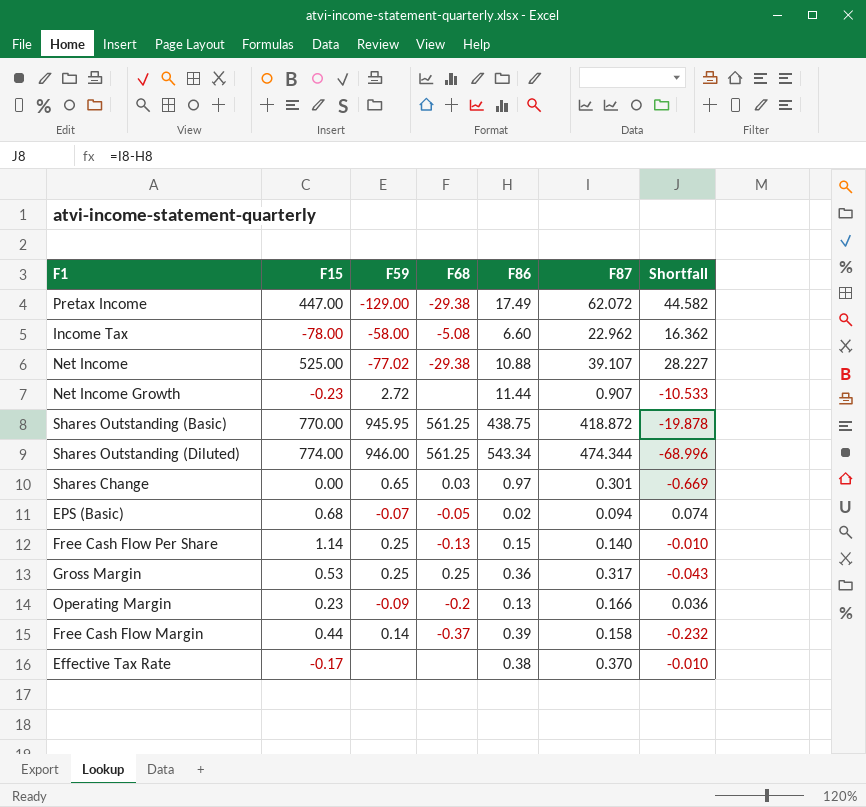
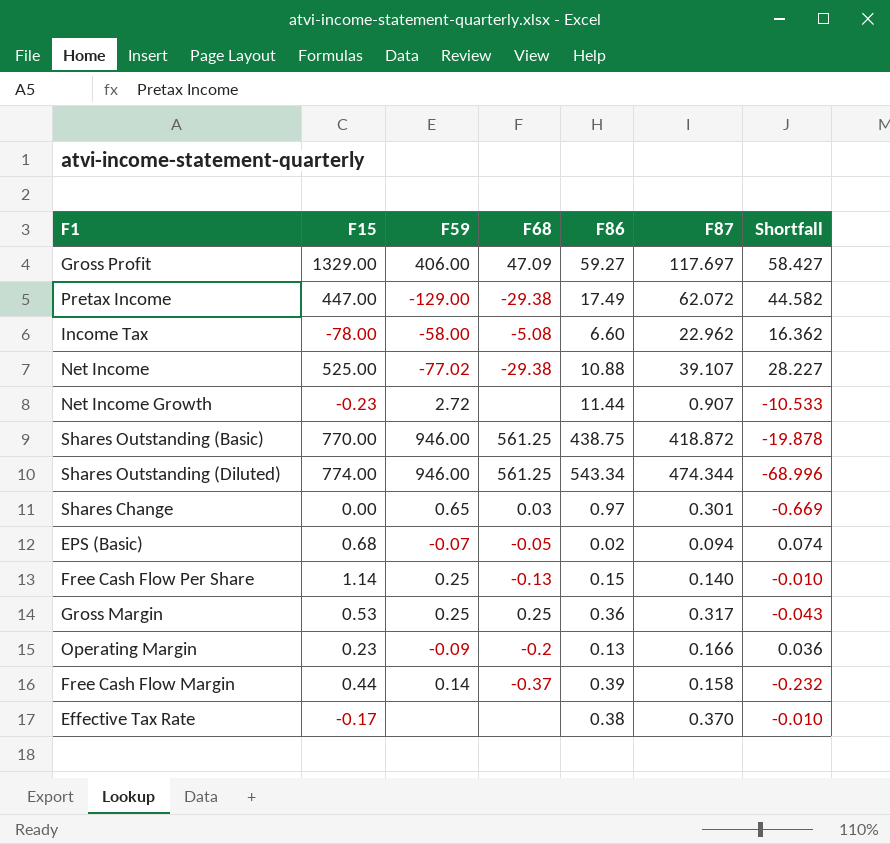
row Gross Profit: none -> 1329.00 | 406.00 | 47.09 | 59.27 | 117.697 | 58.427
Shares Outstanding (Basic) | F59: 945.95 -> 946.00

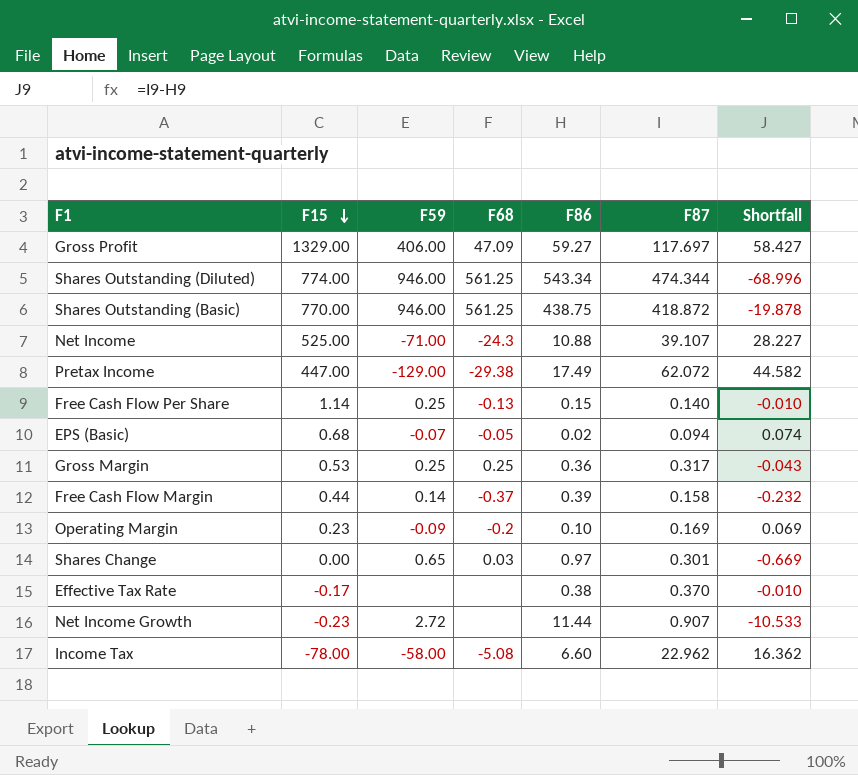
row order: none -> F15 descending
Net Income | F59: -77.02 -> -71.00
Net Income | F68: -29.38 -> -24.3
Operating Margin | F86: 0.13 -> 0.10
Operating Margin | F87: 0.166 -> 0.169
Operating Margin | Shortfall: 0.036 -> 0.069

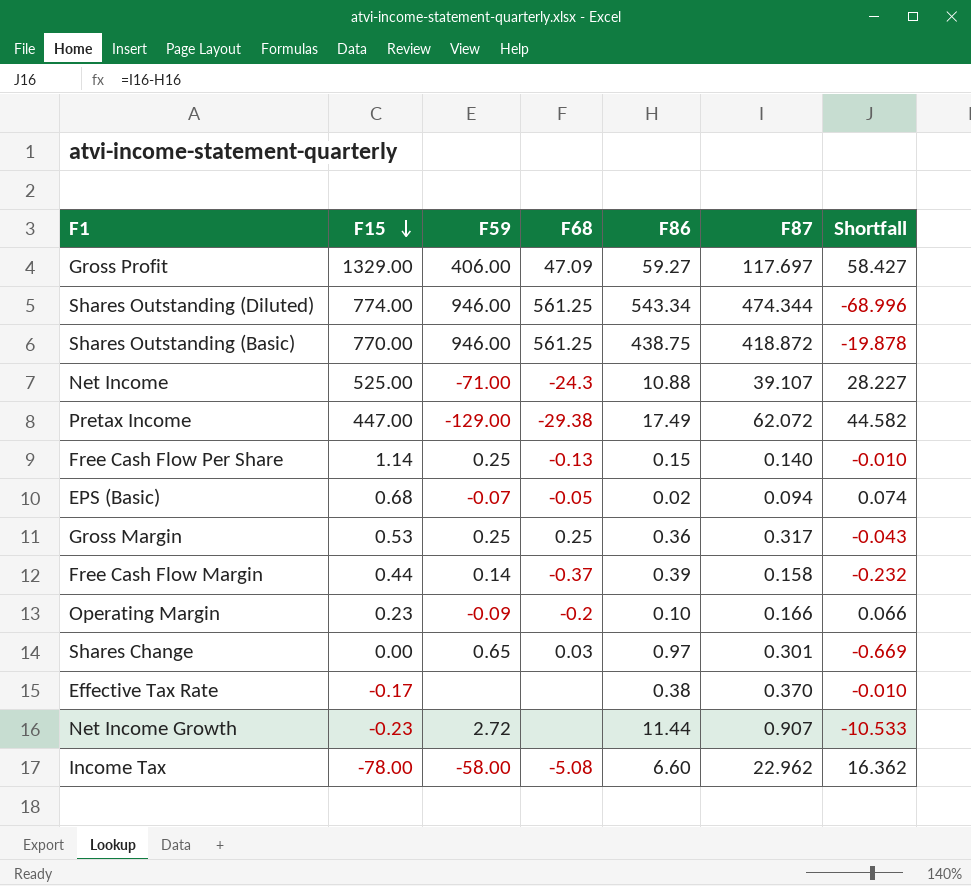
Operating Margin | F87: 0.169 -> 0.166
Operating Margin | Shortfall: 0.069 -> 0.066

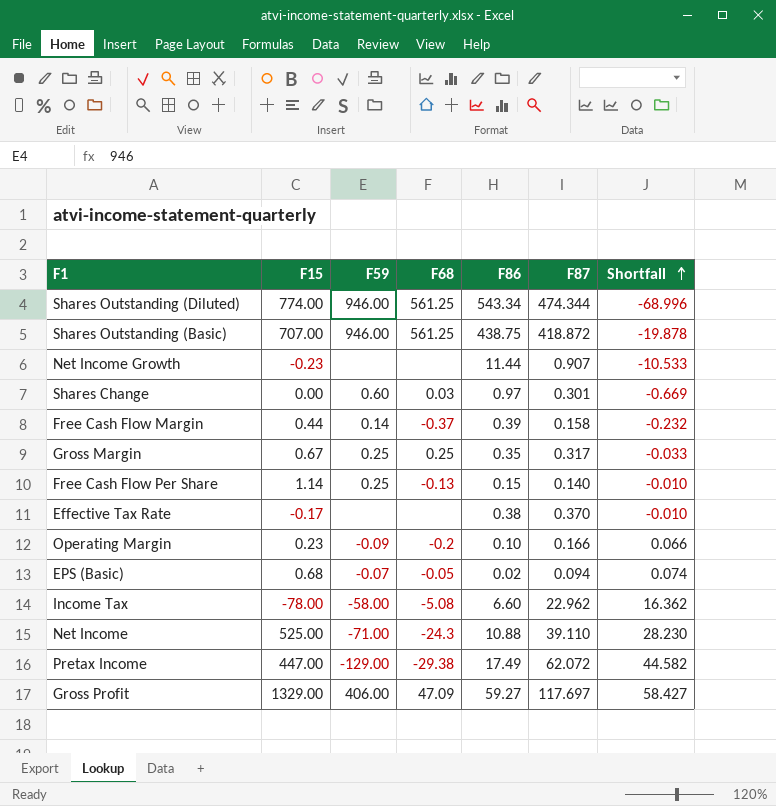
row order: F15 descending -> Shortfall ascending
Shares Outstanding (Basic) | F15: 770.00 -> 707.00
Net Income Growth | F59: 2.72 -> none
Shares Change | F59: 0.65 -> 0.60
Gross Margin | F15: 0.53 -> 0.67
Gross Margin | F86: 0.36 -> 0.35
Gross Margin | Shortfall: -0.043 -> -0.033
Net Income | F87: 39.107 -> 39.110
Net Income | Shortfall: 28.227 -> 28.230

